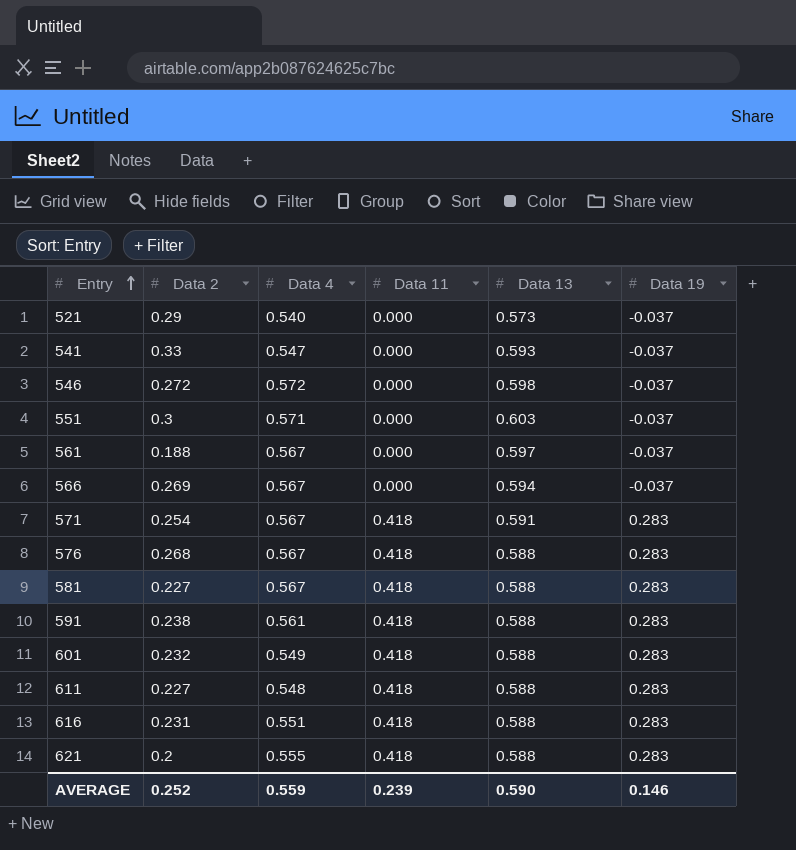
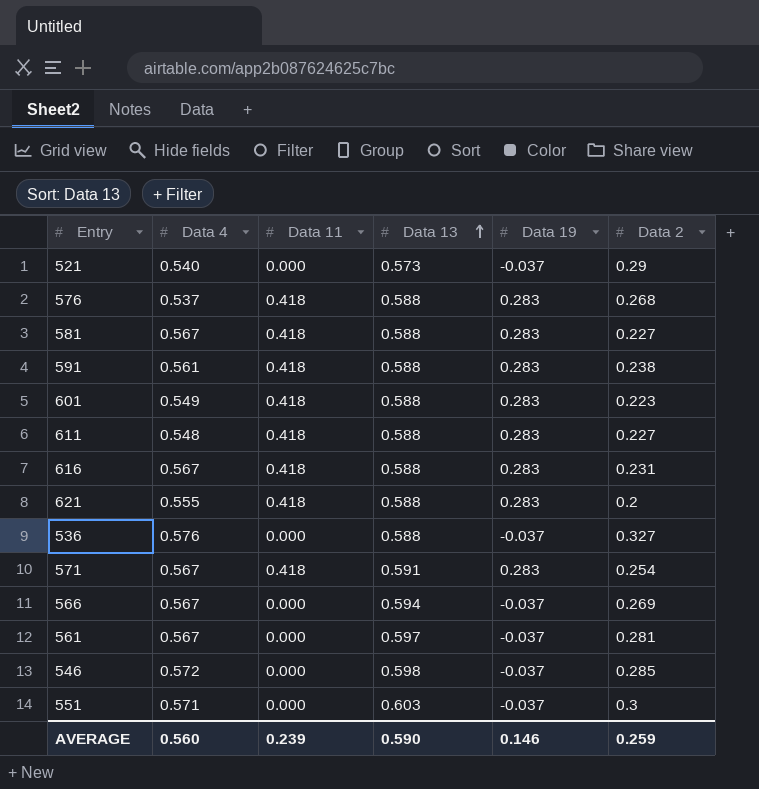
row order: Entry ascending -> Data 13 ascending
column Data 2 | position: 2 -> 6
row 541: 0.33 | 0.547 | 0.000 | 0.593 | -0.037 -> none
576 | Data 4: 0.567 -> 0.537
601 | Data 2: 0.232 -> 0.223
616 | Data 4: 0.551 -> 0.567
row 536: none -> 0.576 | 0.000 | 0.588 | -0.037 | 0.327
561 | Data 2: 0.188 -> 0.281
546 | Data 2: 0.272 -> 0.285
AVERAGE | Data 4: 0.559 -> 0.560
AVERAGE | Data 2: 0.252 -> 0.259

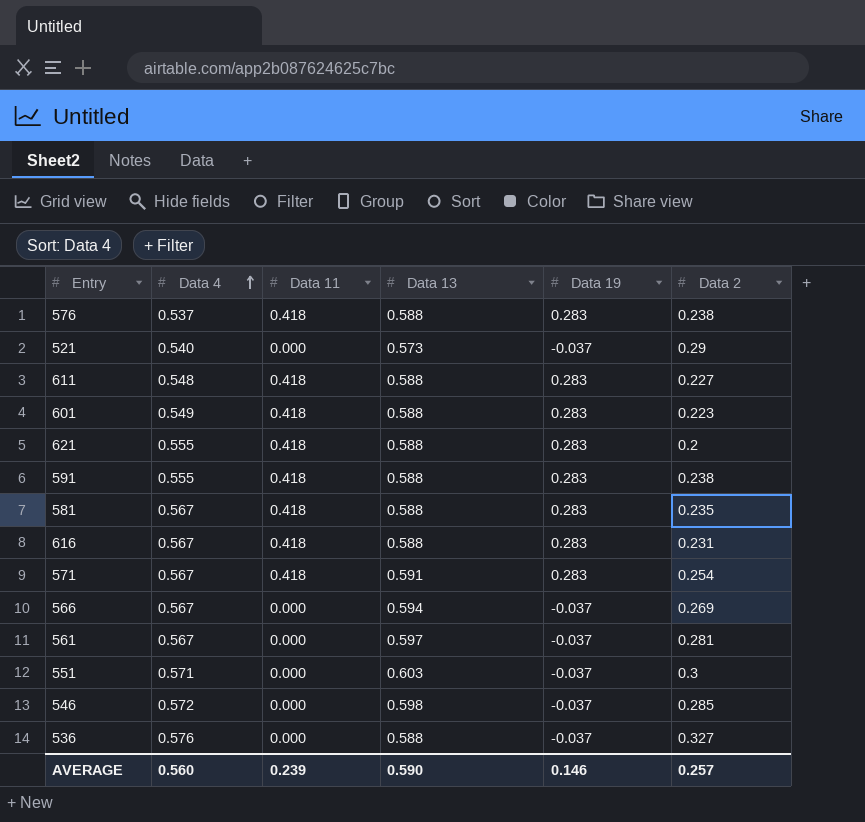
row order: Data 13 ascending -> Data 4 ascending
576 | Data 2: 0.268 -> 0.238
591 | Data 4: 0.561 -> 0.555
581 | Data 2: 0.227 -> 0.235
AVERAGE | Data 2: 0.259 -> 0.257

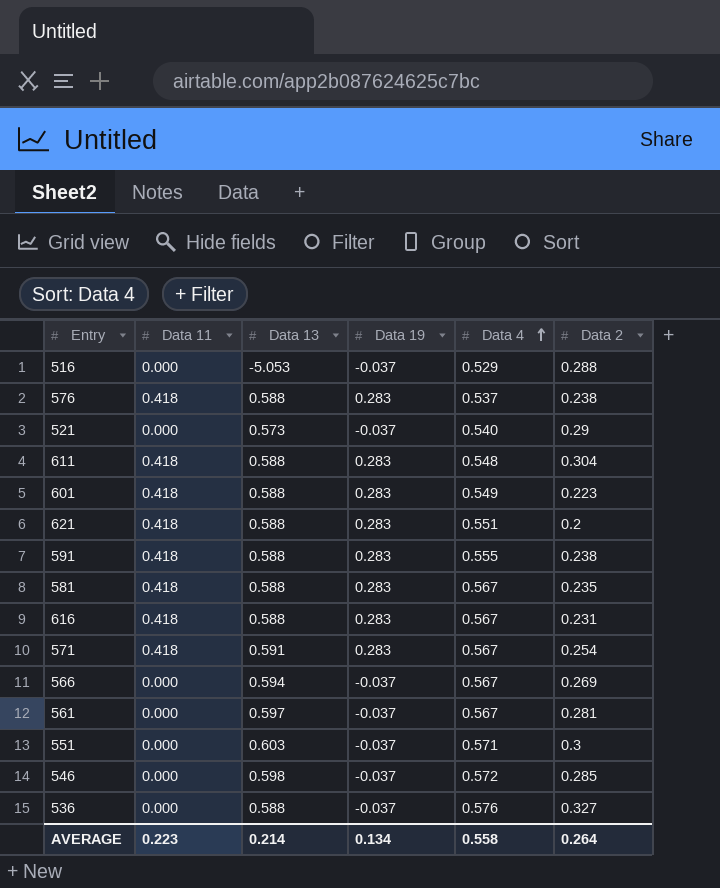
column Data 4 | position: 2 -> 5
row 516: none -> 0.000 | -5.053 | -0.037 | 0.529 | 0.288
611 | Data 2: 0.227 -> 0.304
621 | Data 4: 0.555 -> 0.551
AVERAGE | Data 11: 0.239 -> 0.223
AVERAGE | Data 13: 0.590 -> 0.214
AVERAGE | Data 19: 0.146 -> 0.134
AVERAGE | Data 4: 0.560 -> 0.558
AVERAGE | Data 2: 0.257 -> 0.264

